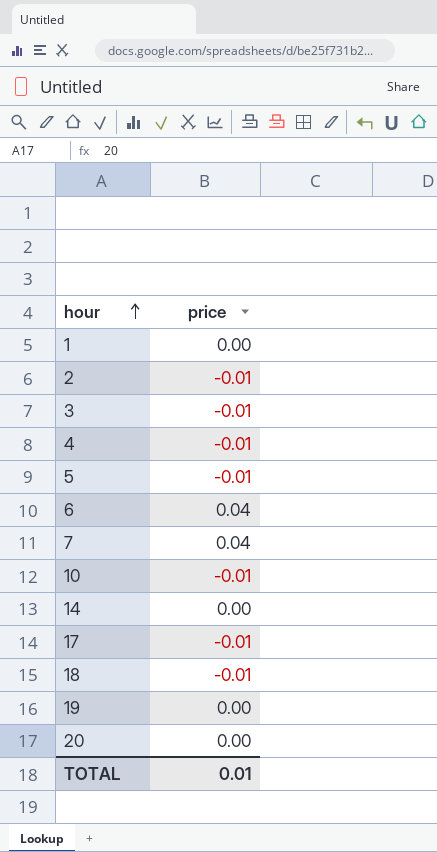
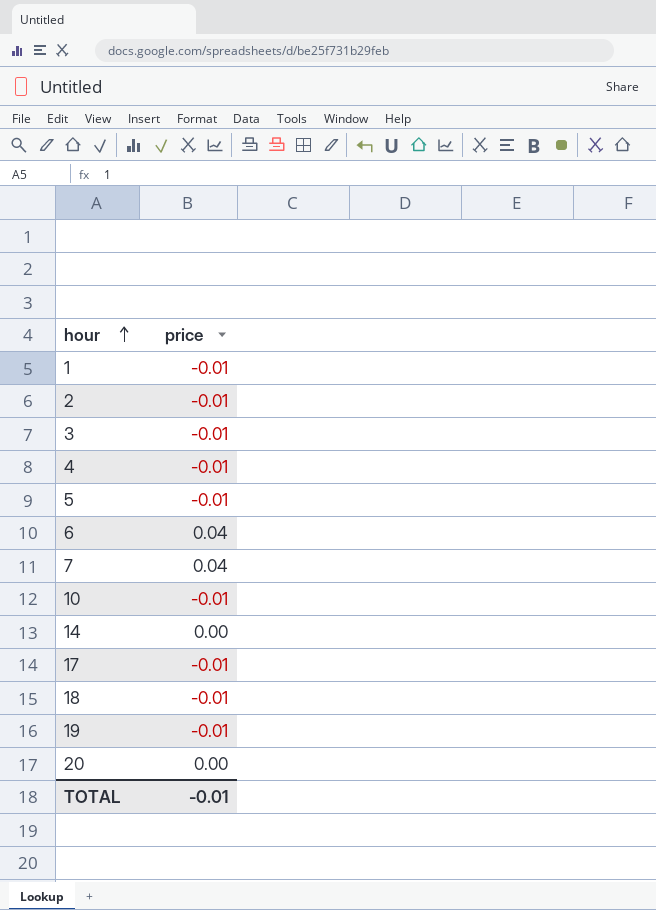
1 | price: 0.00 -> -0.01
19 | price: 0.00 -> -0.01
TOTAL | price: 0.01 -> -0.01

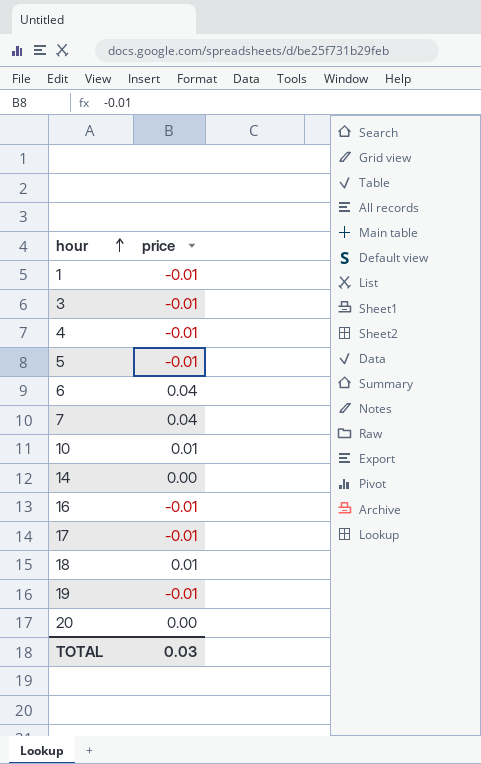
row 2: -0.01 -> none
10 | price: -0.01 -> 0.01
row 16: none -> -0.01
18 | price: -0.01 -> 0.01
TOTAL | price: -0.01 -> 0.03

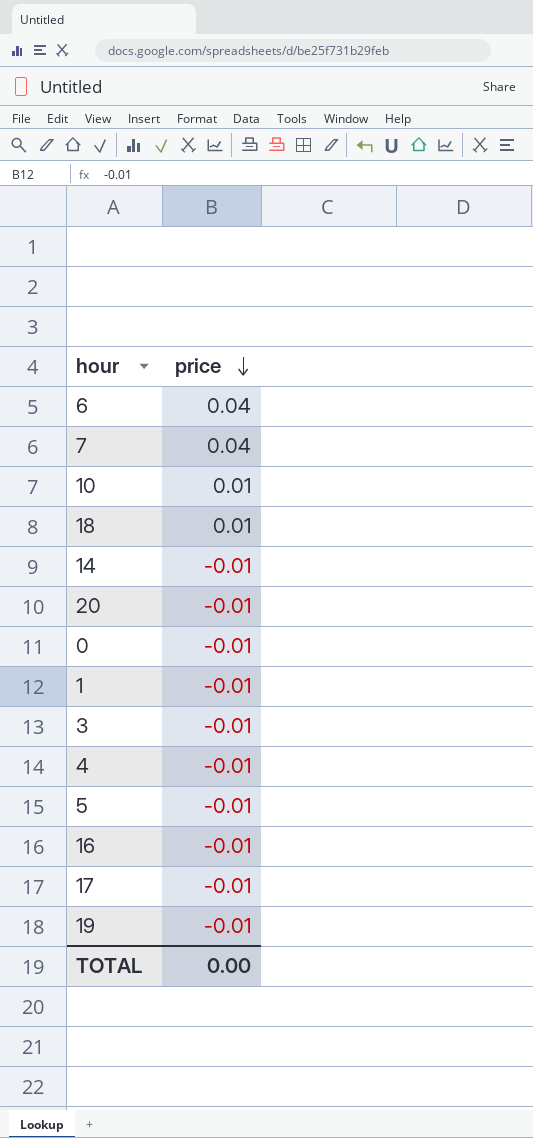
row order: hour ascending -> price descending
14 | price: 0.00 -> -0.01
20 | price: 0.00 -> -0.01
row 0: none -> -0.01
TOTAL | price: 0.03 -> 0.00

